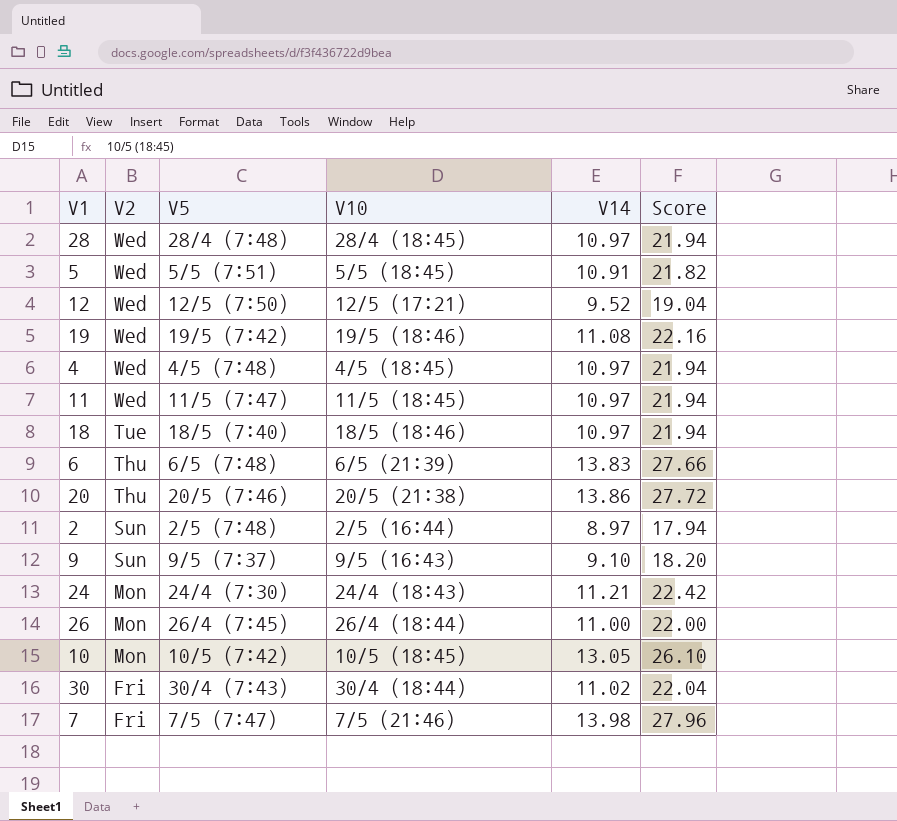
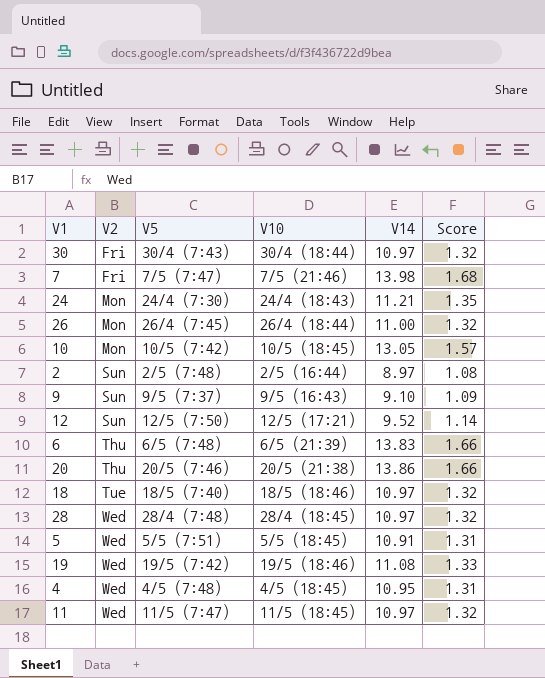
row order: V2 descending -> V2 ascending
column Score | formula: [V14] * 2 -> [V14] * 0.12
30 | V14: 11.02 -> 10.97
12 | V2: Wed -> Sun
4 | V14: 10.97 -> 10.95

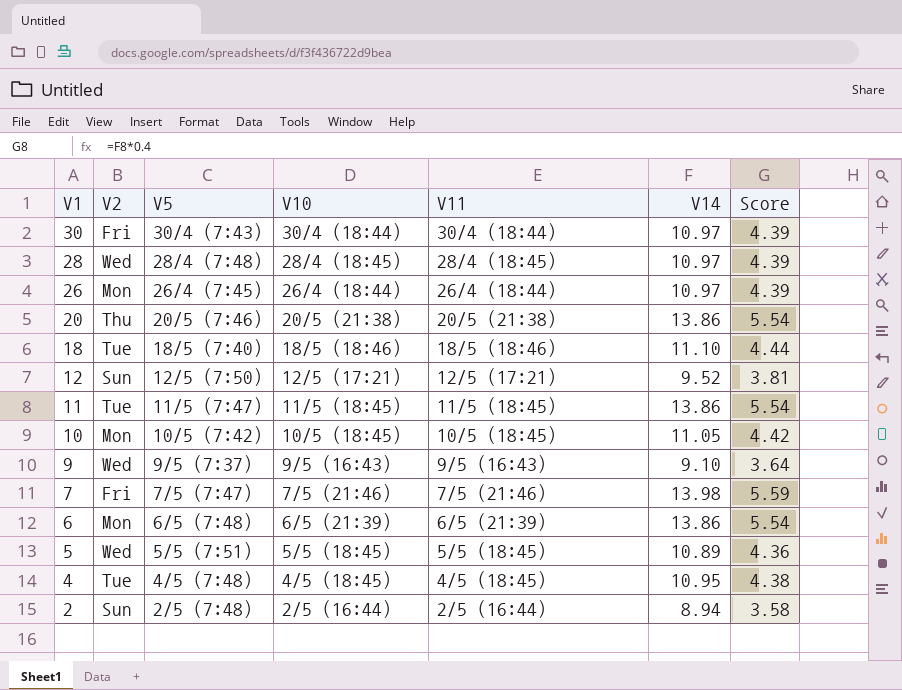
row order: V2 ascending -> V1 descending
column V11 | position: none -> 5
column Score | formula: [V14] * 0.12 -> [V14] * 0.4
row 24: Mon | 24/4 (7:30) | 24/4 (18:43) | 11.21 | 1.35 -> none
row 19: Wed | 19/5 (7:42) | 19/5 (18:46) | 11.08 | 1.33 -> none
26 | V14: 11.00 -> 10.97
18 | V14: 10.97 -> 11.10
11 | V2: Wed -> Tue
11 | V14: 10.97 -> 13.86
10 | V14: 13.05 -> 11.05
9 | V2: Sun -> Wed
6 | V2: Thu -> Mon
6 | V14: 13.83 -> 13.86
5 | V14: 10.91 -> 10.89
4 | V2: Wed -> Tue
2 | V14: 8.97 -> 8.94

